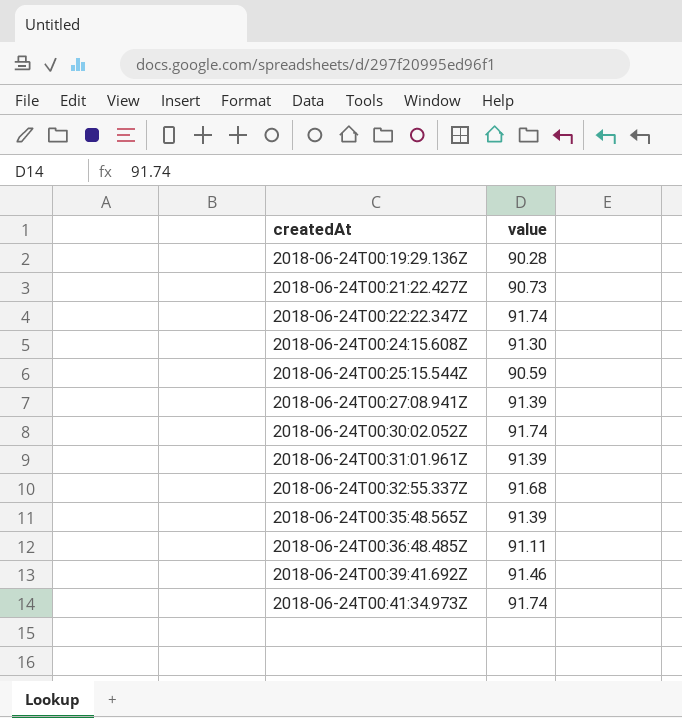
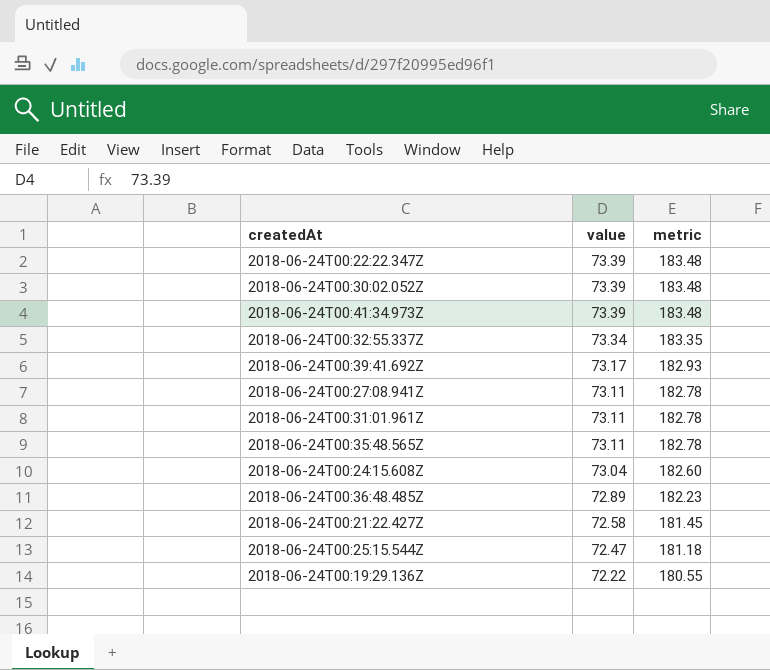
row order: createdAt ascending -> value descending
column metric | formula: none -> [value] * 2.5
2018-06-24T00:22:22.347Z | value: 91.74 -> 73.39
2018-06-24T00:30:02.052Z | value: 91.74 -> 73.39
2018-06-24T00:41:34.973Z | value: 91.74 -> 73.39
2018-06-24T00:32:55.337Z | value: 91.68 -> 73.34
2018-06-24T00:39:41.692Z | value: 91.46 -> 73.17
2018-06-24T00:27:08.941Z | value: 91.39 -> 73.11
2018-06-24T00:31:01.961Z | value: 91.39 -> 73.11
2018-06-24T00:35:48.565Z | value: 91.39 -> 73.11
2018-06-24T00:24:15.608Z | value: 91.30 -> 73.04
2018-06-24T00:36:48.485Z | value: 91.11 -> 72.89
2018-06-24T00:21:22.427Z | value: 90.73 -> 72.58
2018-06-24T00:25:15.544Z | value: 90.59 -> 72.47
2018-06-24T00:19:29.136Z | value: 90.28 -> 72.22

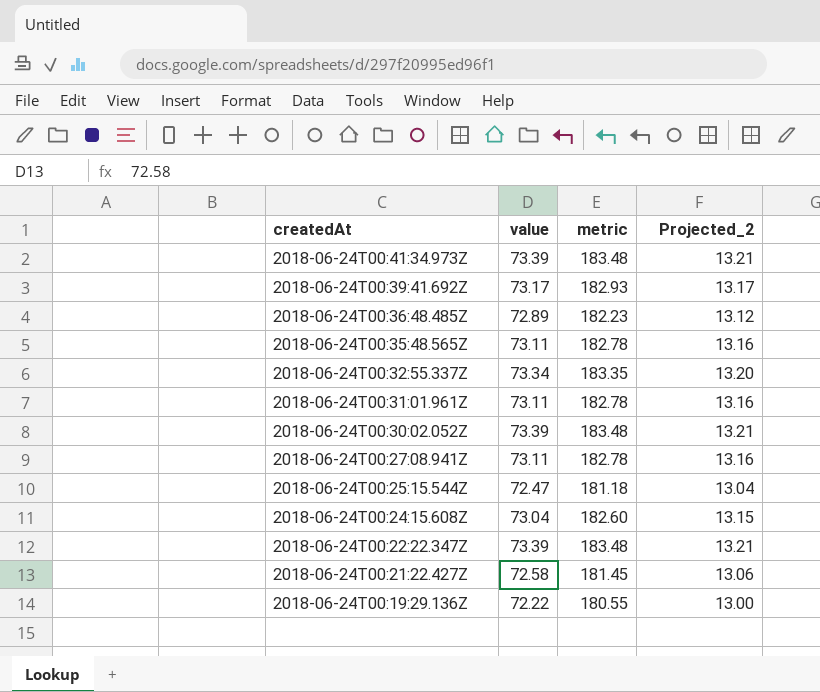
row order: value descending -> createdAt descending
column Projected_2 | formula: none -> [value] * 0.18

